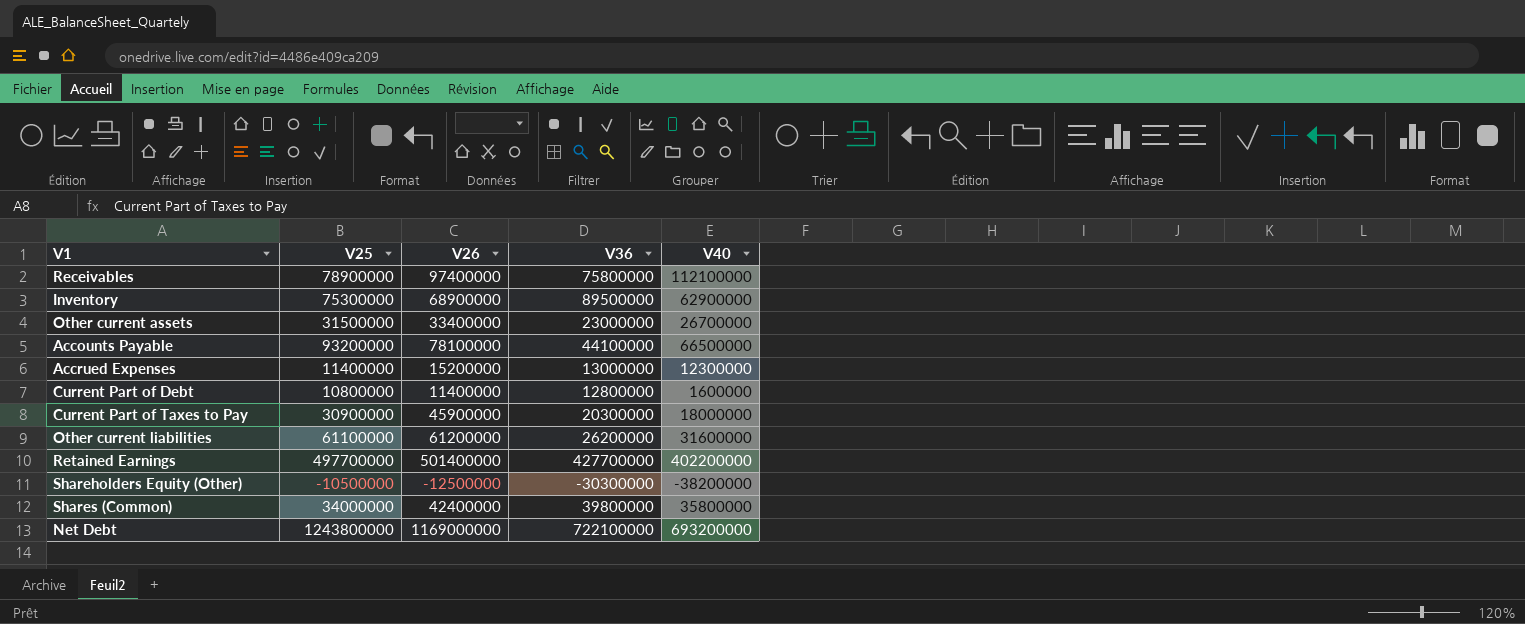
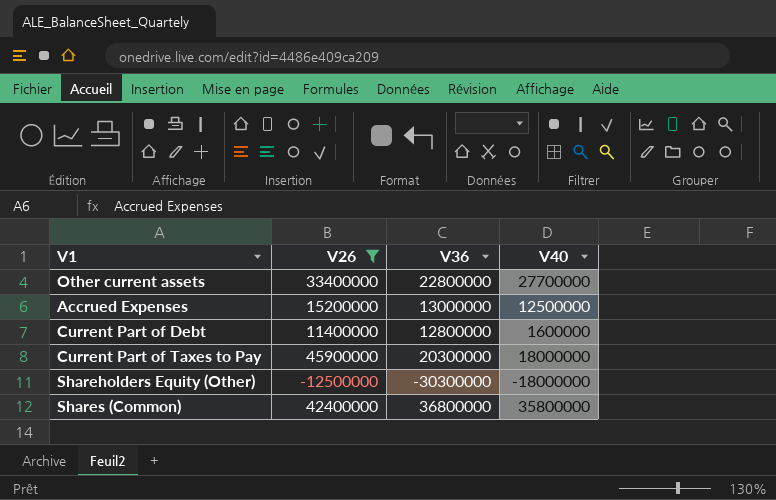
filter: none -> V26 <= 45900000
column V25 | position: 2 -> none
Other current assets | V36: 23000000 -> 22800000
Other current assets | V40: 26700000 -> 27700000
Accrued Expenses | V40: 12300000 -> 12500000
Shareholders Equity (Other) | V40: -38200000 -> -18000000
Shares (Common) | V36: 39800000 -> 36800000

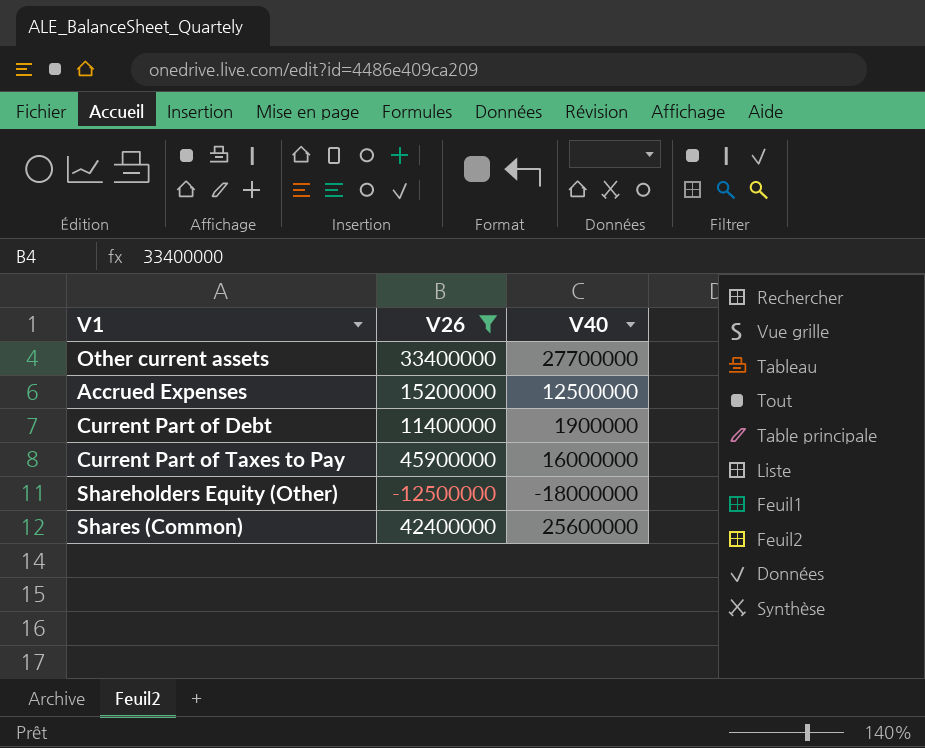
column V36 | position: 3 -> none
Current Part of Debt | V40: 1600000 -> 1900000
Current Part of Taxes to Pay | V40: 18000000 -> 16000000
Shares (Common) | V40: 35800000 -> 25600000

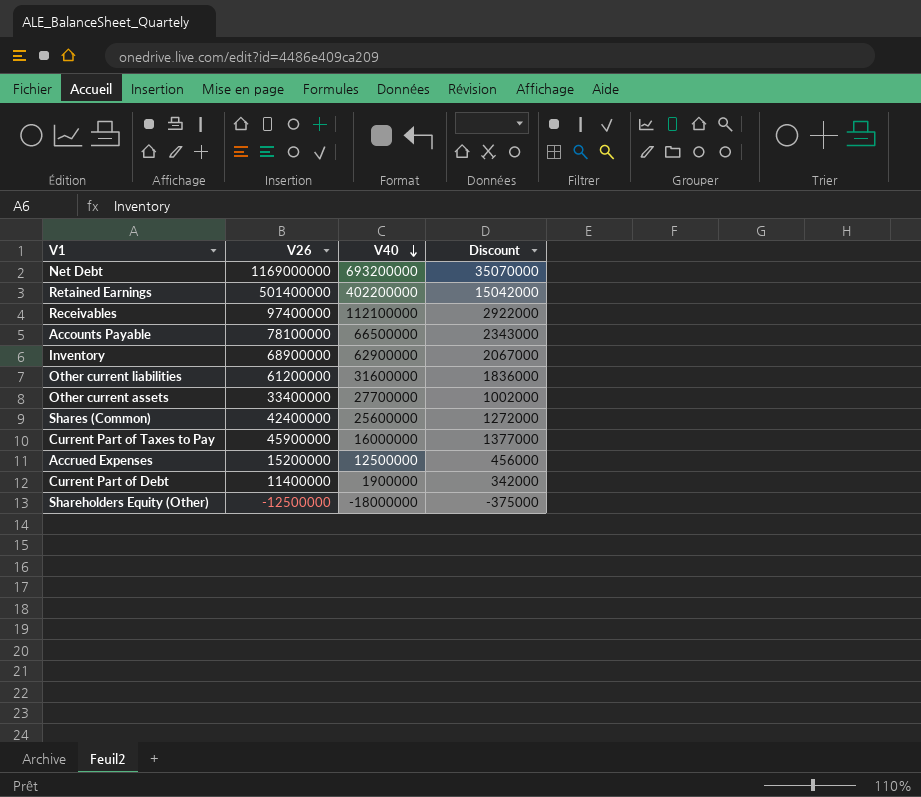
filter: V26 <= 45900000 -> none
row order: none -> V40 descending
column Discount | formula: none -> [V26] * 0.03

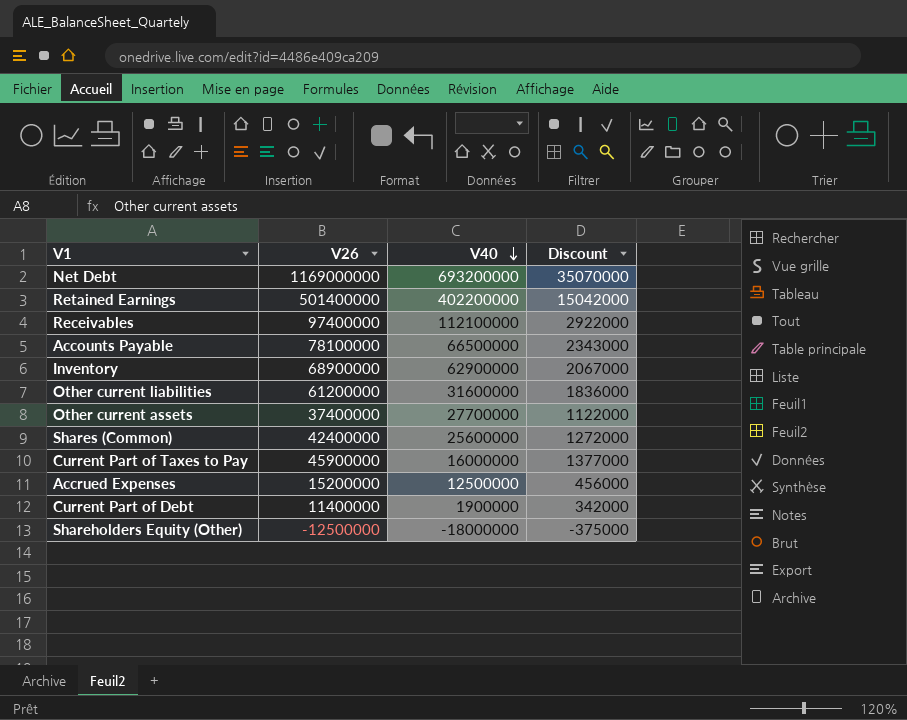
Other current assets | V26: 33400000 -> 37400000
Other current assets | Discount: 1002000 -> 1122000

